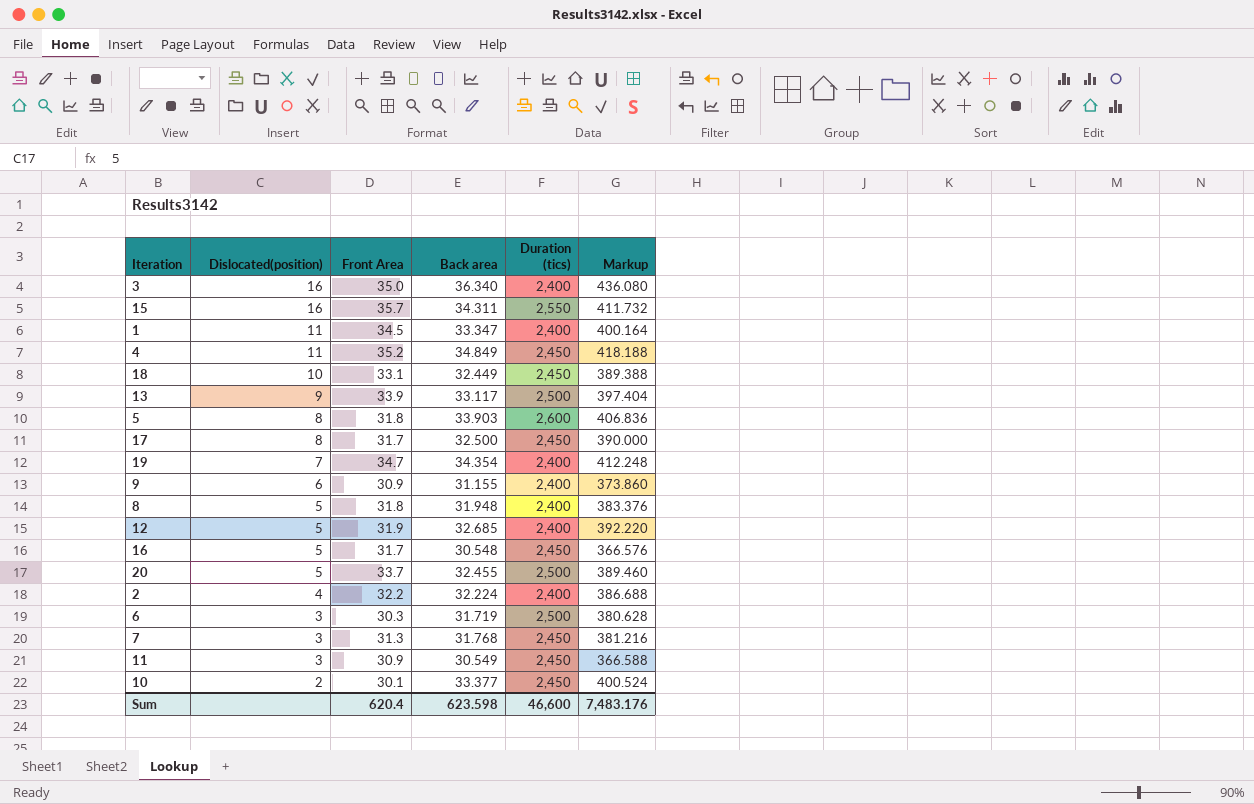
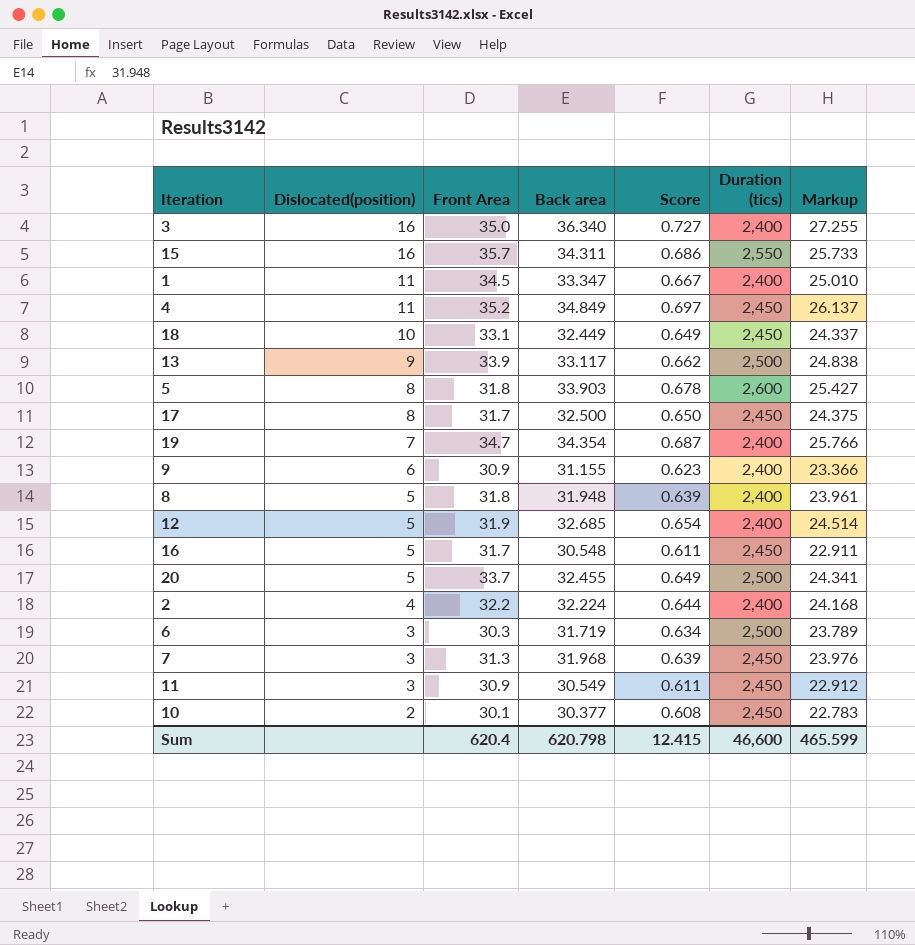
column Score | formula: none -> [Back area] * 0.02
column Markup | formula: [Back area] * 12 -> [Back area] * 0.75
7 | Back area: 31.768 -> 31.968
10 | Back area: 33.377 -> 30.377
Sum | Back area: 623.598 -> 620.798
Sum | Markup: 7,483.176 -> 465.599

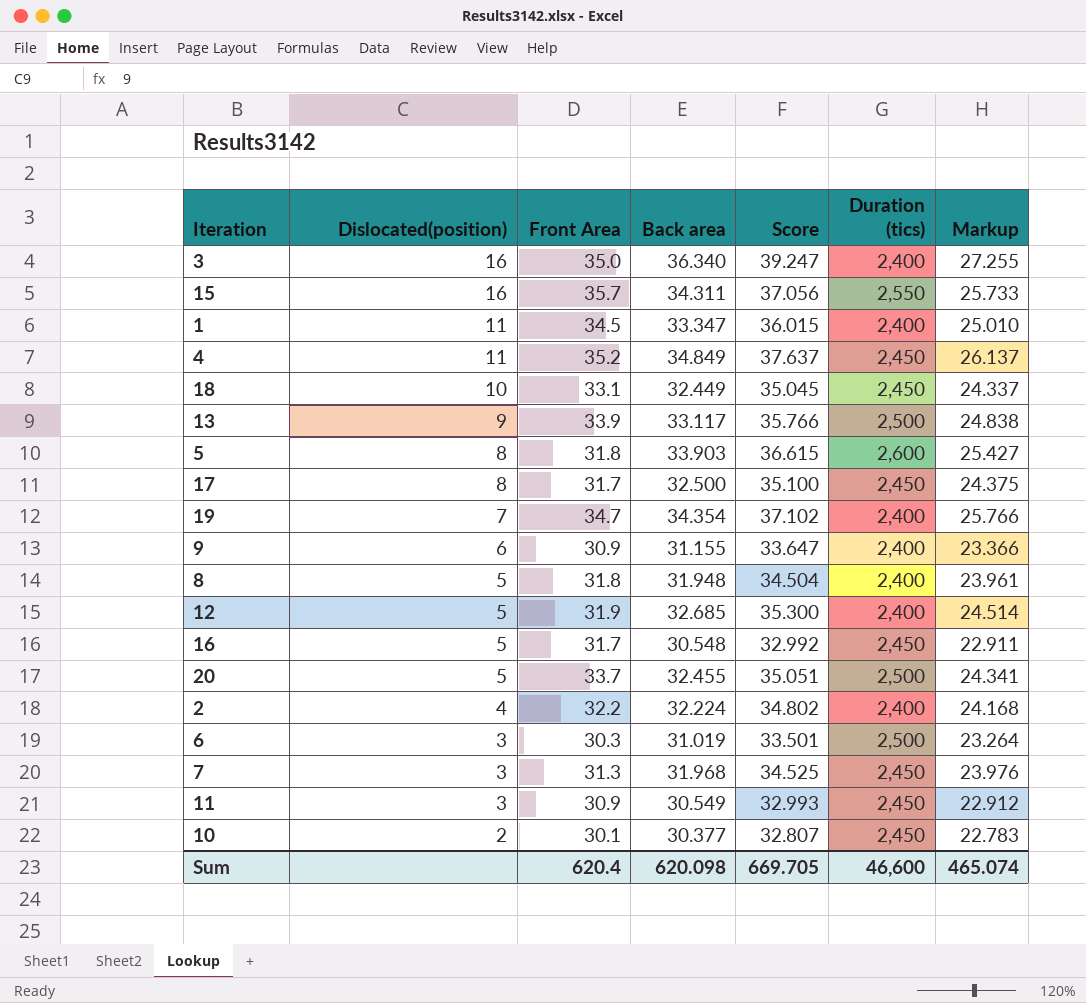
column Score | formula: [Back area] * 0.02 -> [Back area] * 1.08
6 | Back area: 31.719 -> 31.019
6 | Markup: 23.789 -> 23.264
Sum | Back area: 620.798 -> 620.098
Sum | Score: 12.415 -> 669.705
Sum | Markup: 465.599 -> 465.074

